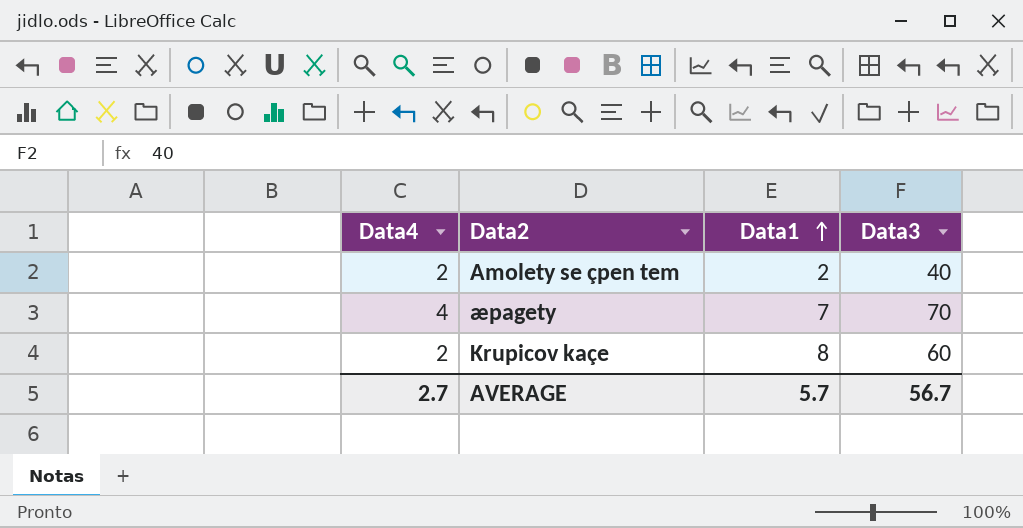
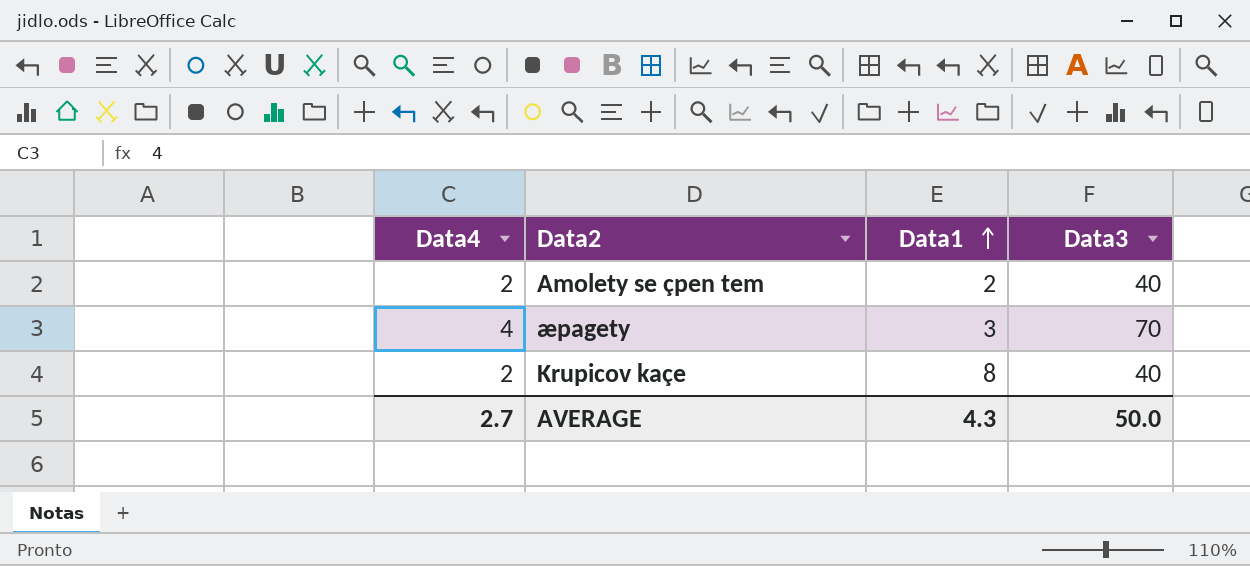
æpagety | Data1: 7 -> 3
Krupicov kaçe | Data3: 60 -> 40
AVERAGE | Data1: 5.7 -> 4.3
AVERAGE | Data3: 56.7 -> 50.0

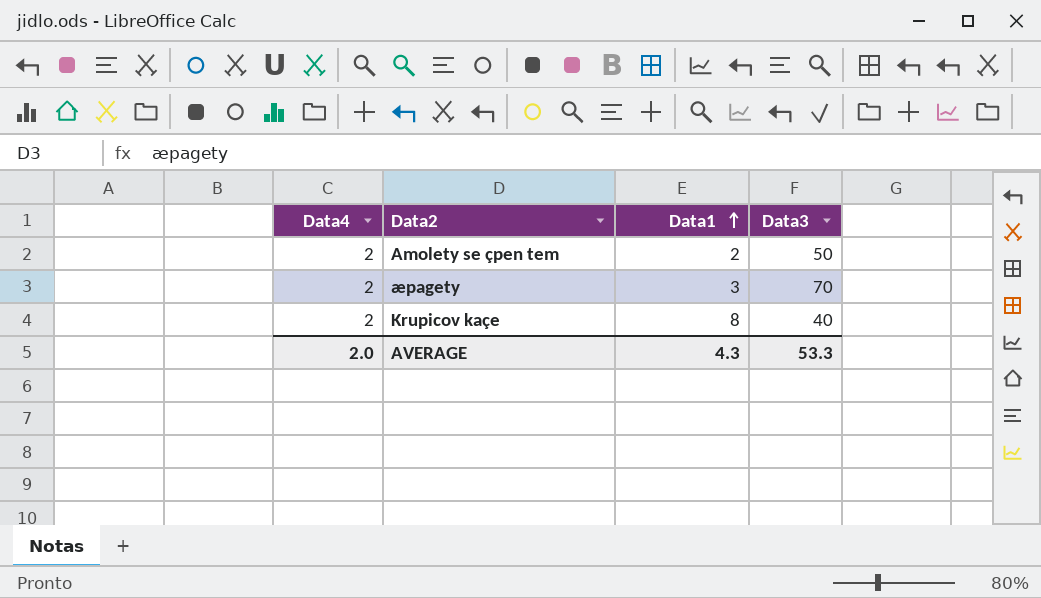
Amolety se çpen tem | Data3: 40 -> 50
æpagety | Data4: 4 -> 2
AVERAGE | Data4: 2.7 -> 2.0
AVERAGE | Data3: 50.0 -> 53.3

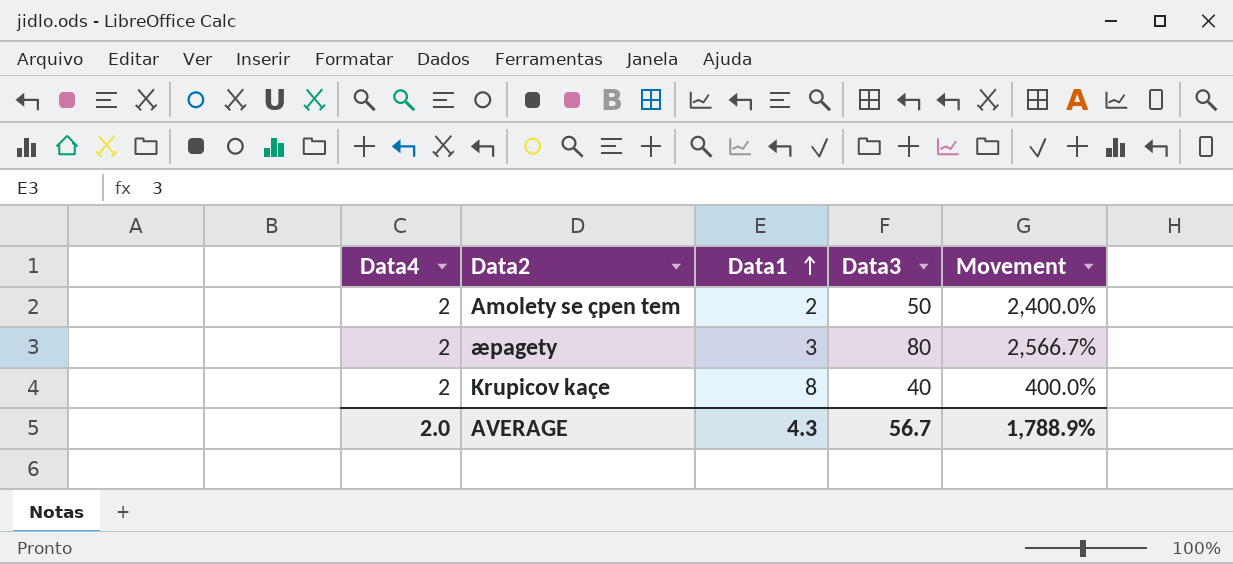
column Movement | formula: none -> ([Data3] - [Data1]) / [Data1]
æpagety | Data3: 70 -> 80
AVERAGE | Data3: 53.3 -> 56.7

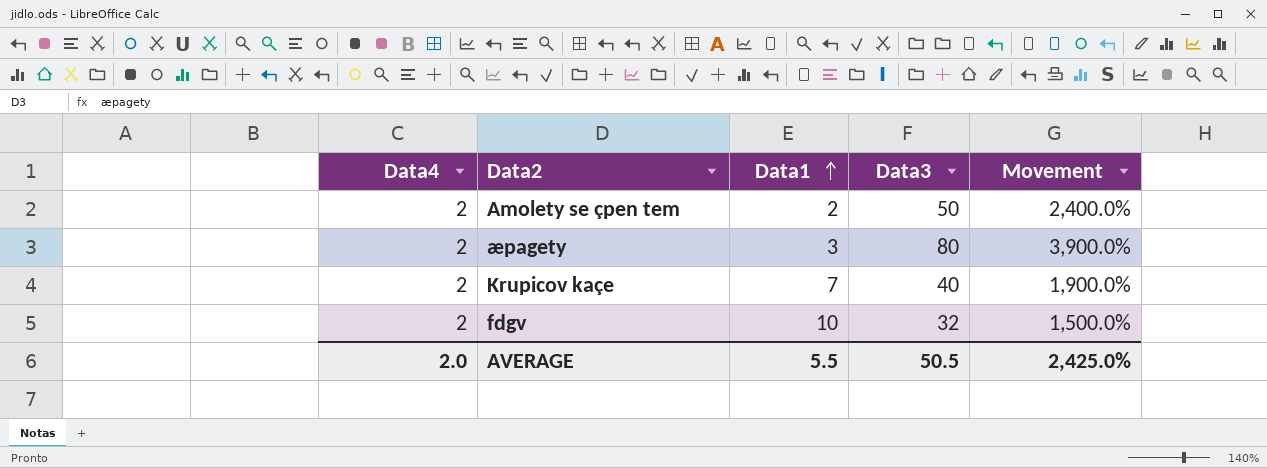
column Movement | formula: ([Data3] - [Data1]) / [Data1] -> ([Data3] - [Data4]) / [Data4]
Krupicov kaçe | Data1: 8 -> 7
row fdgv: none -> 2 | 10 | 32 | 1,500.0%
AVERAGE | Data1: 4.3 -> 5.5
AVERAGE | Data3: 56.7 -> 50.5
AVERAGE | Movement: 1,788.9% -> 2,425.0%

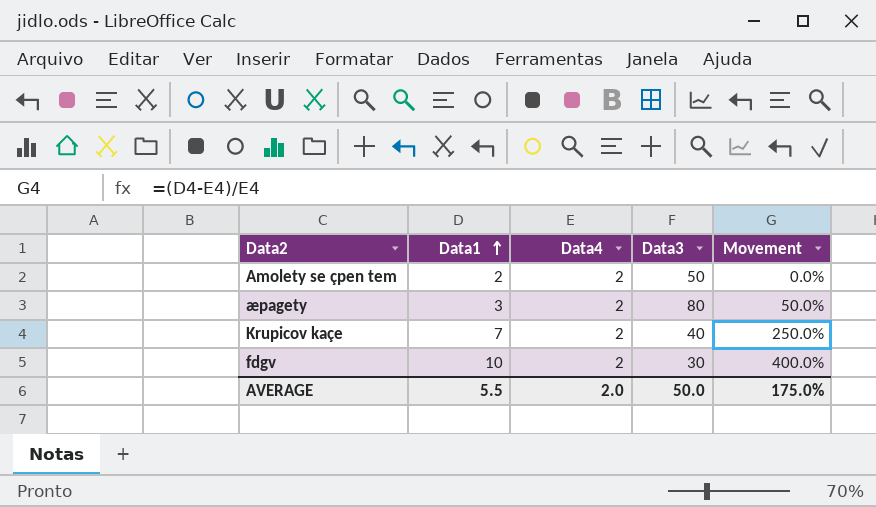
column Data4 | position: 1 -> 3
column Movement | formula: ([Data3] - [Data4]) / [Data4] -> ([Data1] - [Data4]) / [Data4]
fdgv | Data3: 32 -> 30
AVERAGE | Data3: 50.5 -> 50.0
AVERAGE | Movement: 2,425.0% -> 175.0%

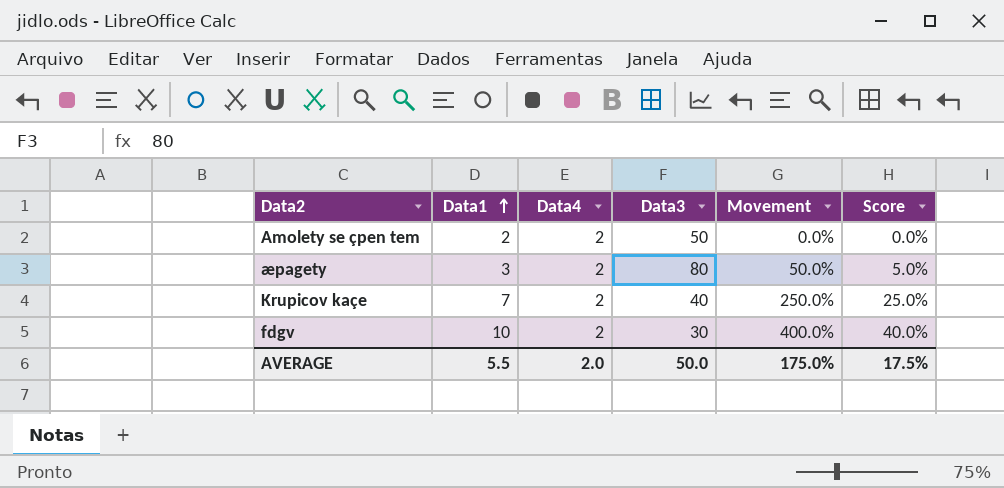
column Score | formula: none -> [Movement] * 0.1

